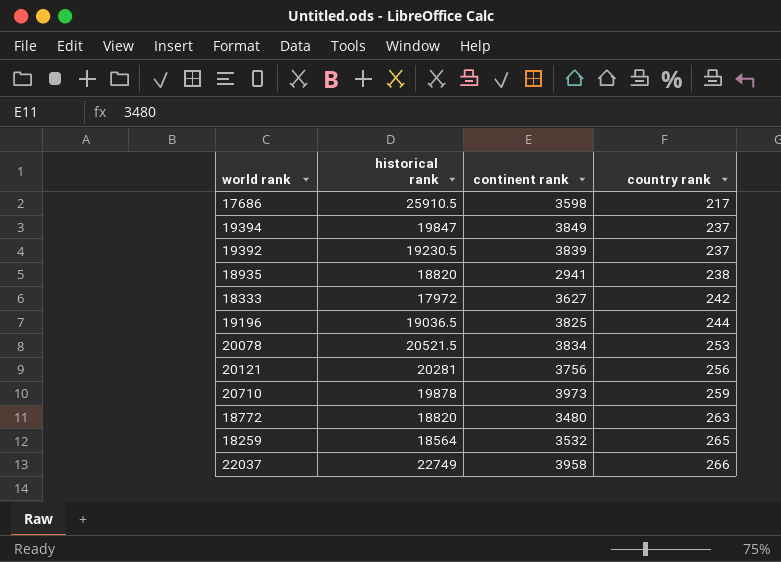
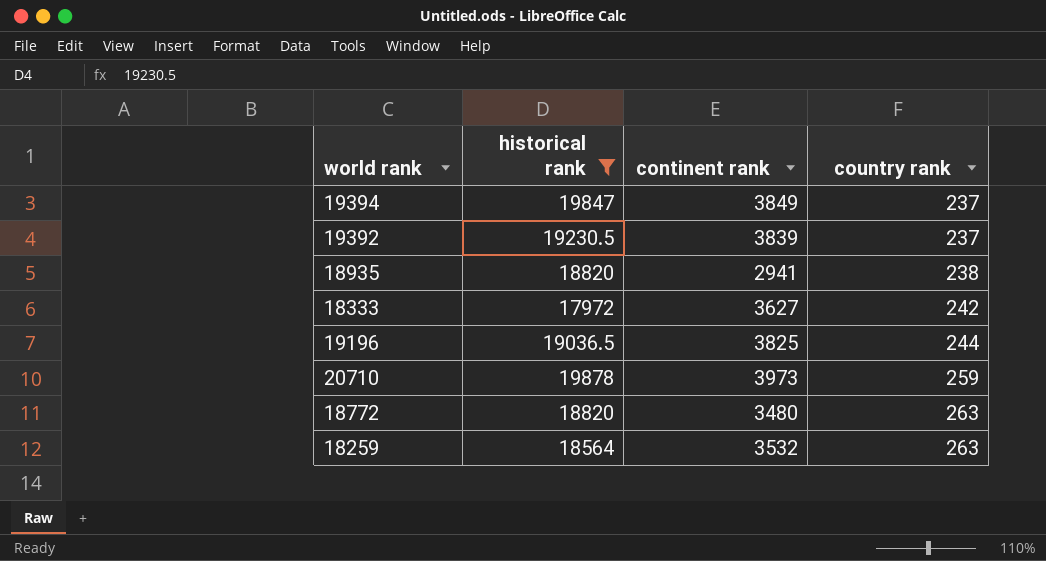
filter: none -> historical rank <= 19878
18259 | country rank: 265 -> 263

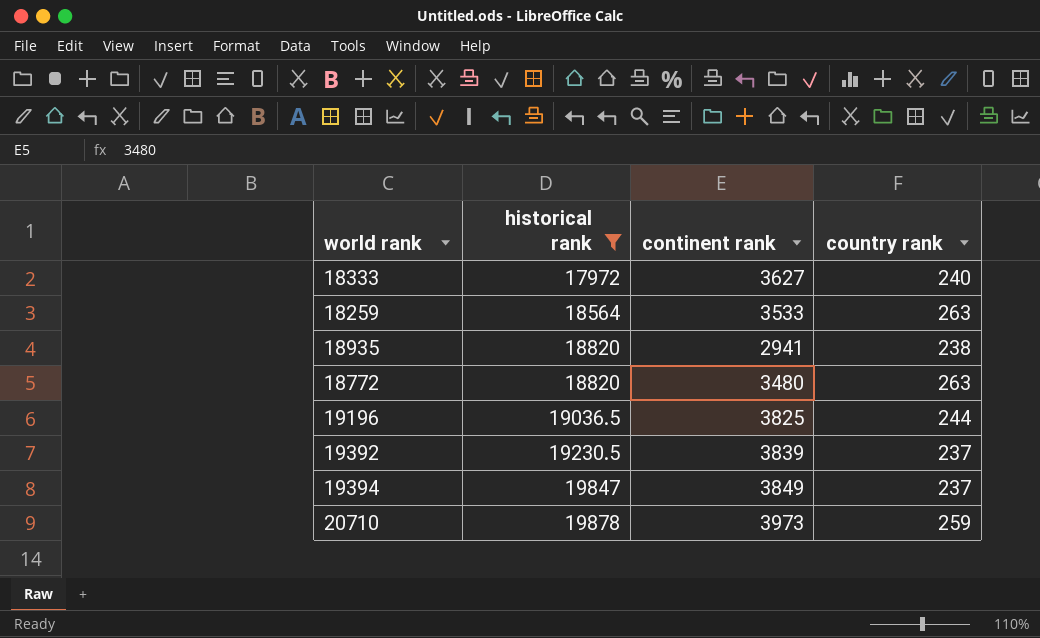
row order: country rank ascending -> historical rank ascending
18333 | country rank: 242 -> 240
18259 | continent rank: 3532 -> 3533

